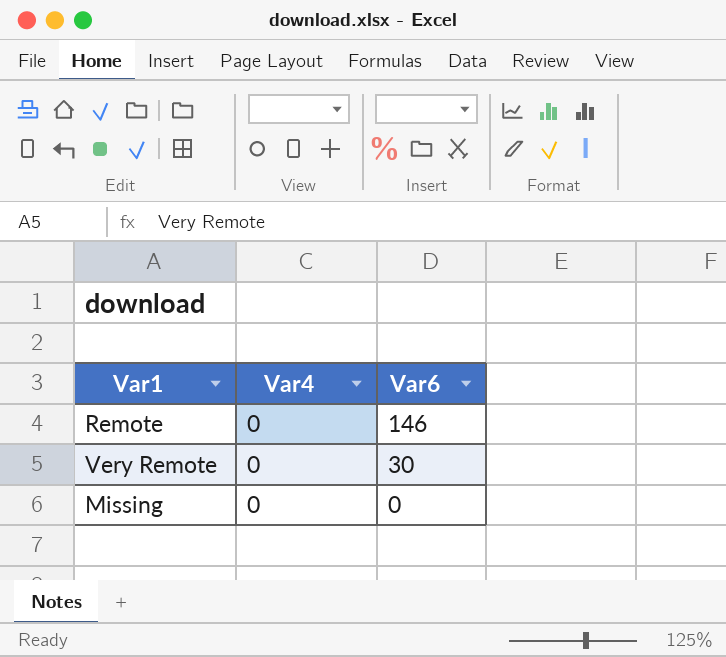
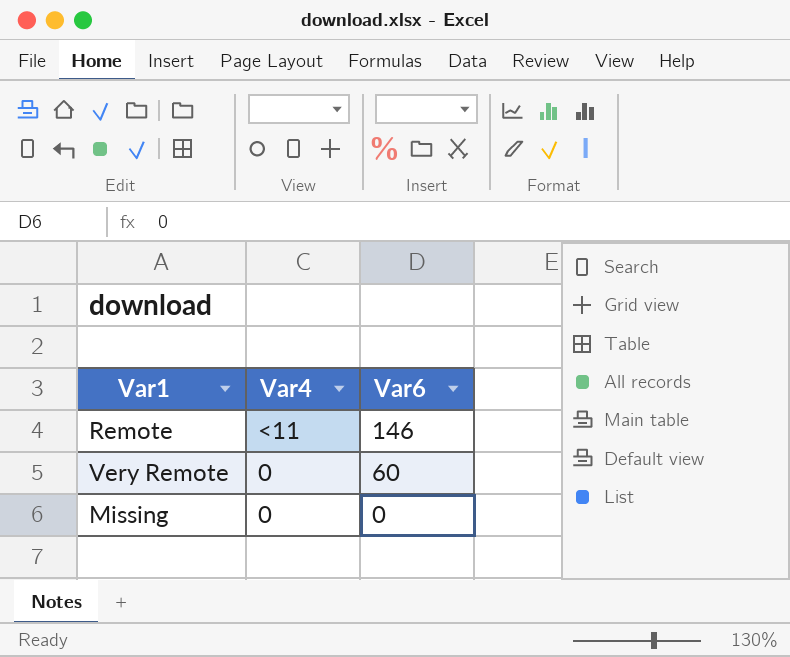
Remote | Var4: 0 -> <11
Very Remote | Var6: 30 -> 60

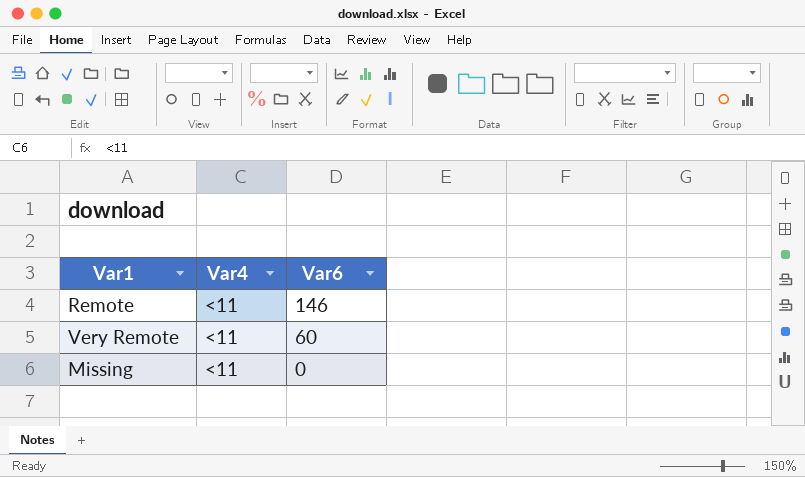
Very Remote | Var4: 0 -> <11
Missing | Var4: 0 -> <11

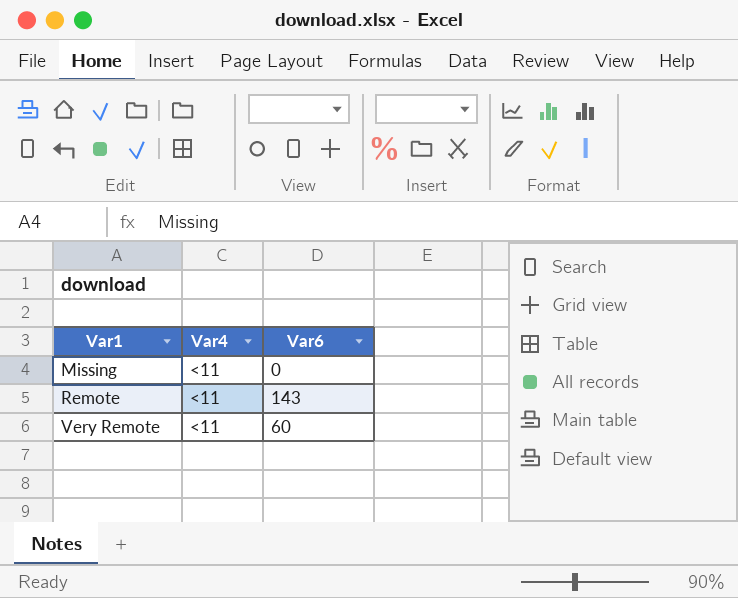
row order: Var6 descending -> Var1 ascending
Remote | Var6: 146 -> 143

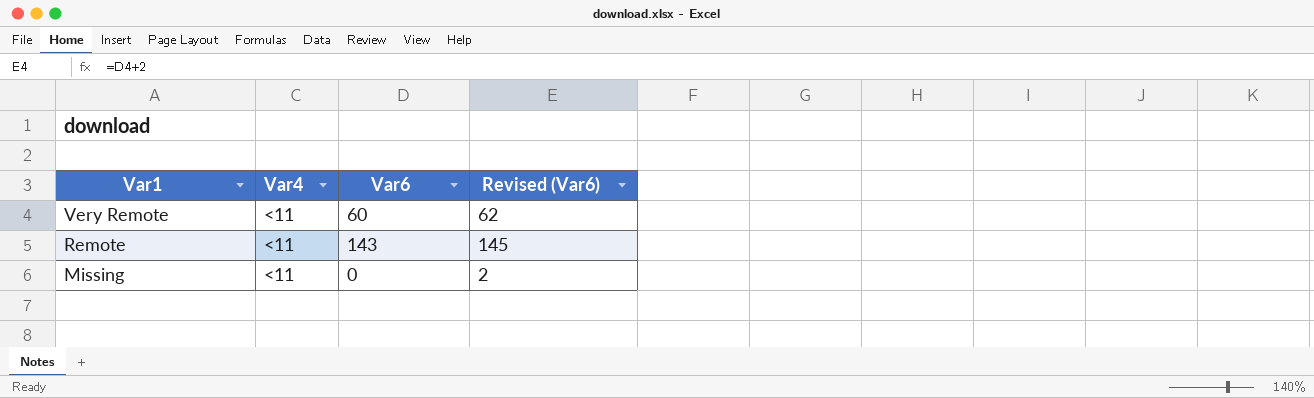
row order: Var1 ascending -> Var1 descending
column Revised (Var6) | formula: none -> [Var6] + 2

